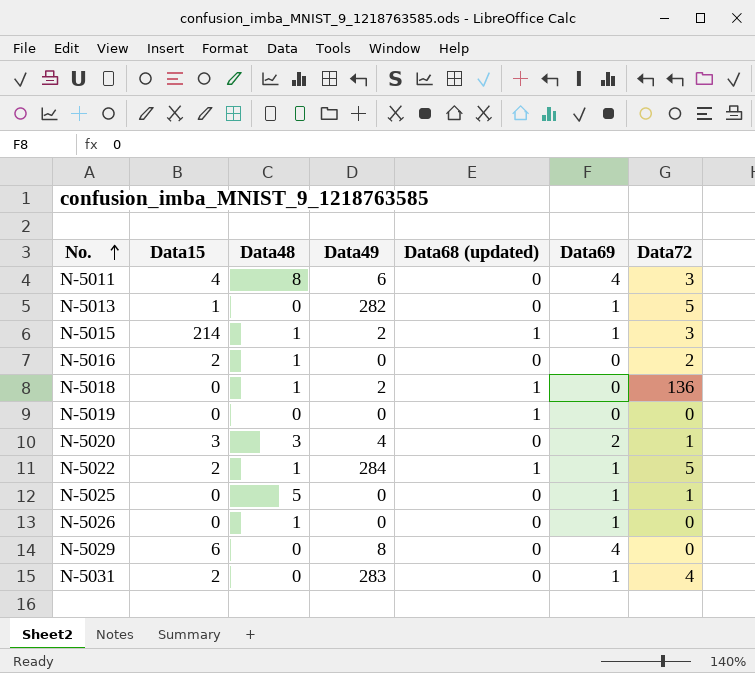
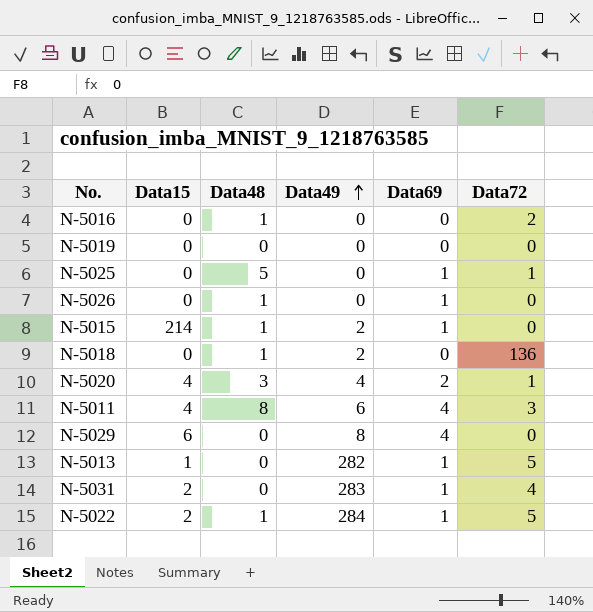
row order: No. ascending -> Data49 ascending
column Data68 (updated) | position: 5 -> none
N-5016 | Data15: 2 -> 0
N-5015 | Data72: 3 -> 0
N-5020 | Data15: 3 -> 4

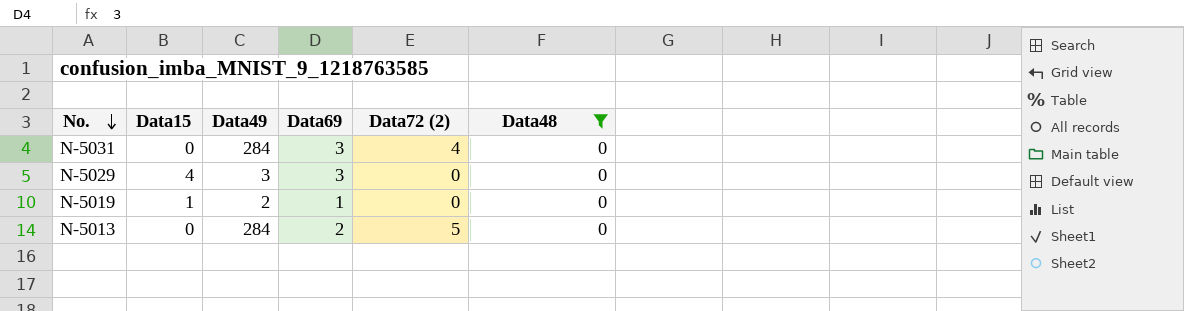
filter: none -> Data48 = 0
row order: Data49 ascending -> No. descending
column name: Data72 -> Data72 (2)
column Data48 | position: 3 -> 6
N-5031 | Data15: 2 -> 0
N-5031 | Data49: 283 -> 284
N-5031 | Data69: 1 -> 3
N-5029 | Data15: 6 -> 4
N-5029 | Data49: 8 -> 3
N-5029 | Data69: 4 -> 3
N-5019 | Data15: 0 -> 1
N-5019 | Data49: 0 -> 2
N-5019 | Data69: 0 -> 1
N-5013 | Data15: 1 -> 0
N-5013 | Data49: 282 -> 284
N-5013 | Data69: 1 -> 2

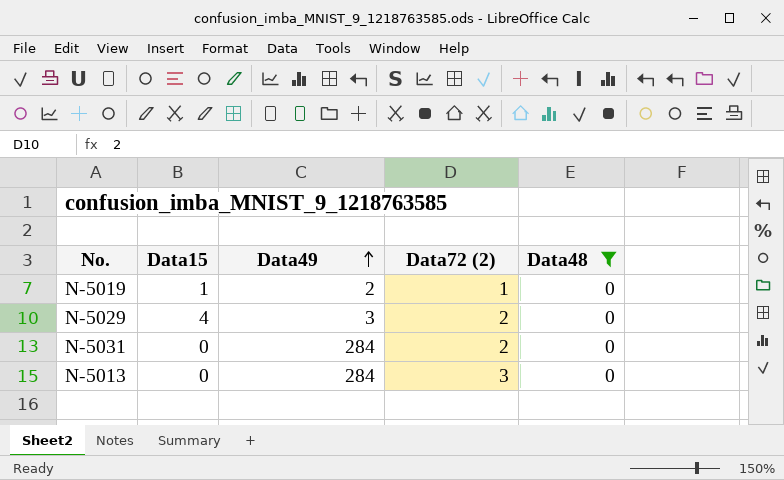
row order: No. descending -> Data49 ascending
column Data69 | position: 4 -> none
N-5019 | Data72 (2): 0 -> 1
N-5029 | Data72 (2): 0 -> 2
N-5031 | Data72 (2): 4 -> 2
N-5013 | Data72 (2): 5 -> 3

